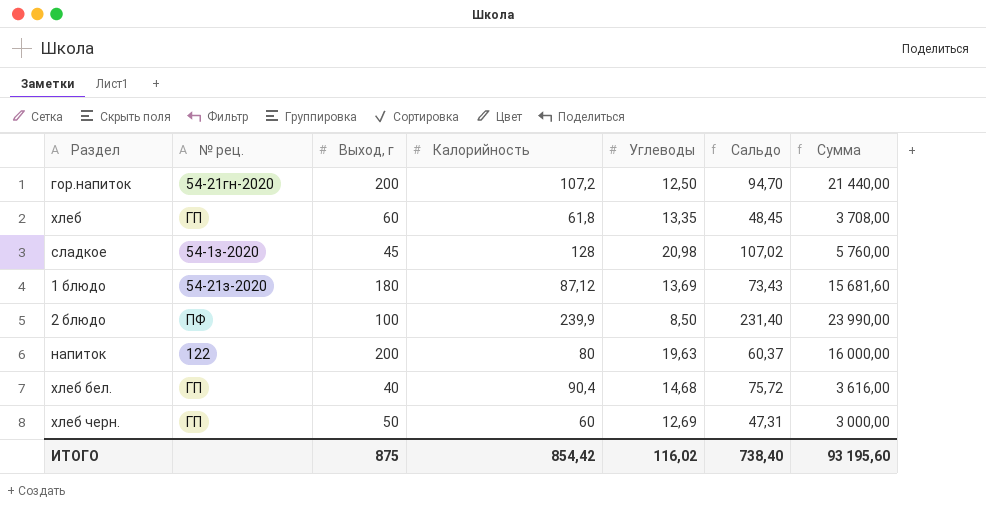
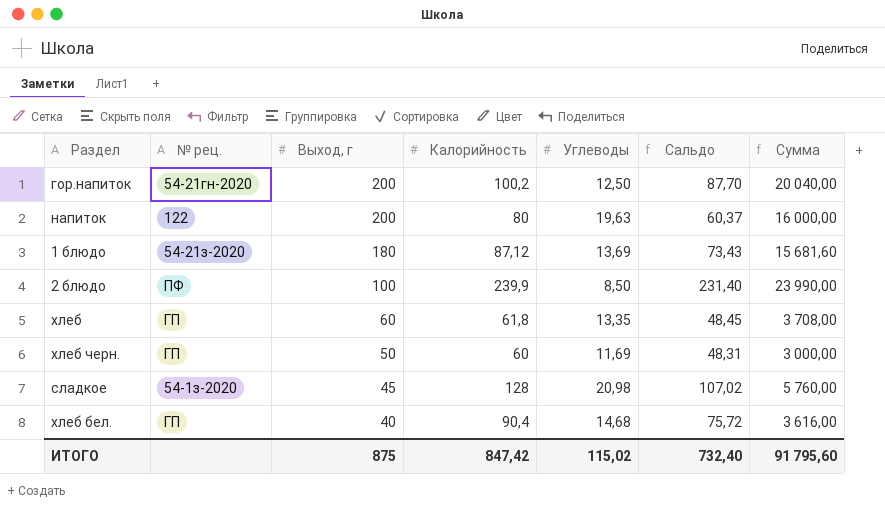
row order: none -> Выход, г descending
гор.напиток | Калорийность: 107,2 -> 100,2
гор.напиток | Сальдо: 94,70 -> 87,70
гор.напиток | Сумма: 21 440,00 -> 20 040,00
хлеб черн. | Углеводы: 12,69 -> 11,69
хлеб черн. | Сальдо: 47,31 -> 48,31
ИТОГО | Калорийность: 854,42 -> 847,42
ИТОГО | Углеводы: 116,02 -> 115,02
ИТОГО | Сальдо: 738,40 -> 732,40
ИТОГО | Сумма: 93 195,60 -> 91 795,60

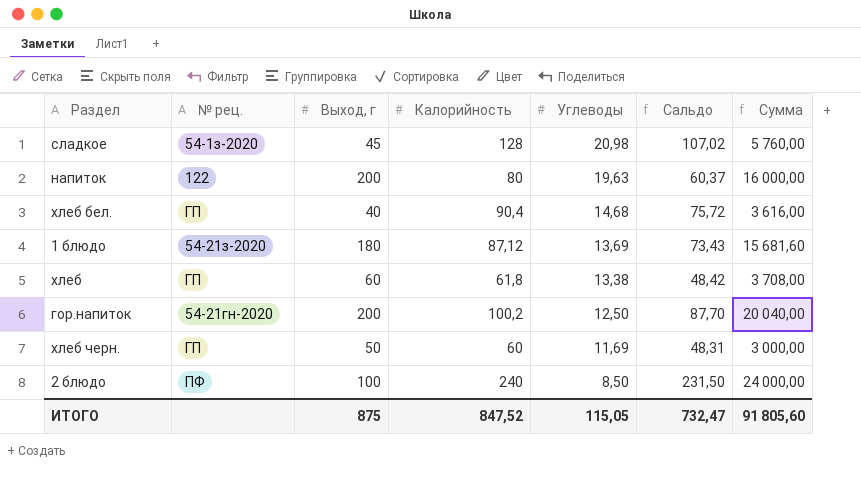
row order: Выход, г descending -> Углеводы descending
хлеб | Углеводы: 13,35 -> 13,38
хлеб | Сальдо: 48,45 -> 48,42
2 блюдо | Калорийность: 239,9 -> 240
2 блюдо | Сальдо: 231,40 -> 231,50
2 блюдо | Сумма: 23 990,00 -> 24 000,00
ИТОГО | Калорийность: 847,42 -> 847,52
ИТОГО | Углеводы: 115,02 -> 115,05
ИТОГО | Сальдо: 732,40 -> 732,47
ИТОГО | Сумма: 91 795,60 -> 91 805,60

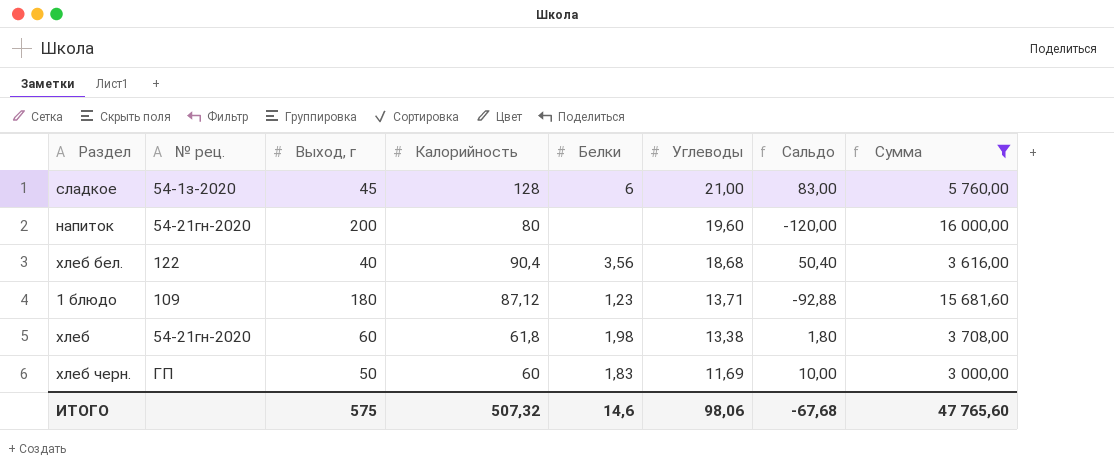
filter: none -> Сумма <= 16 000,00
column Белки | position: none -> 5
column Сальдо | formula: [Калорийность] - [Углеводы] -> [Калорийность] - [Выход, г]
сладкое | Углеводы: 20,98 -> 21,00
напиток | № рец.: 122 -> 54-21гн-2020
напиток | Углеводы: 19,63 -> 19,60
хлеб бел. | № рец.: ГП -> 122
хлеб бел. | Углеводы: 14,68 -> 18,68
1 блюдо | № рец.: 54-21з-2020 -> 109
1 блюдо | Углеводы: 13,69 -> 13,71
хлеб | № рец.: ГП -> 54-21гн-2020
ИТОГО | Выход, г: 875 -> 575
ИТОГО | Калорийность: 847,52 -> 507,32
ИТОГО | Углеводы: 115,05 -> 98,06
ИТОГО | Сальдо: 732,47 -> -67,68
ИТОГО | Сумма: 91 805,60 -> 47 765,60

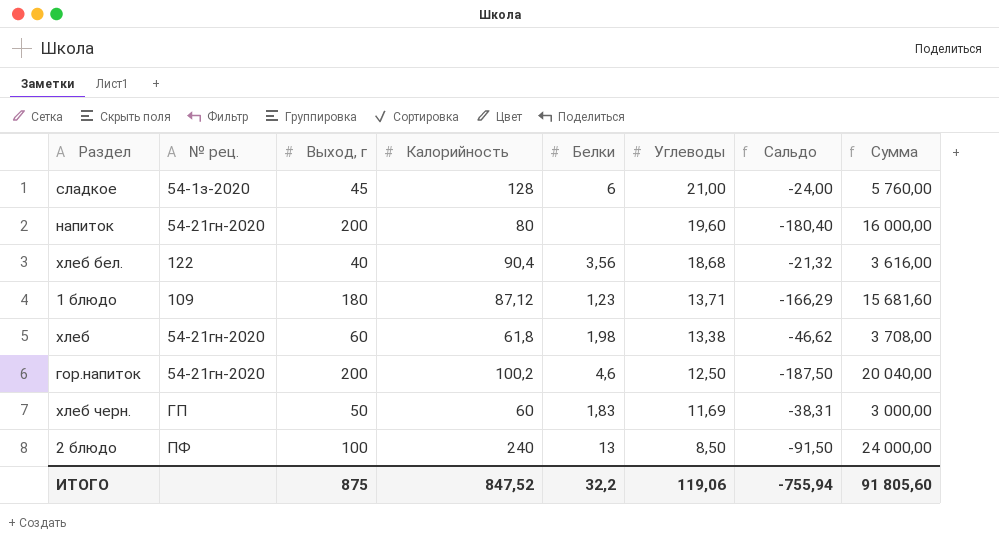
filter: Сумма <= 16 000,00 -> none
column Сальдо | formula: [Калорийность] - [Выход, г] -> [Углеводы] - [Выход, г]
ИТОГО | Выход, г: 575 -> 875
ИТОГО | Калорийность: 507,32 -> 847,52
ИТОГО | Белки: 14,6 -> 32,2
ИТОГО | Углеводы: 98,06 -> 119,06
ИТОГО | Сальдо: -67,68 -> -755,94
ИТОГО | Сумма: 47 765,60 -> 91 805,60

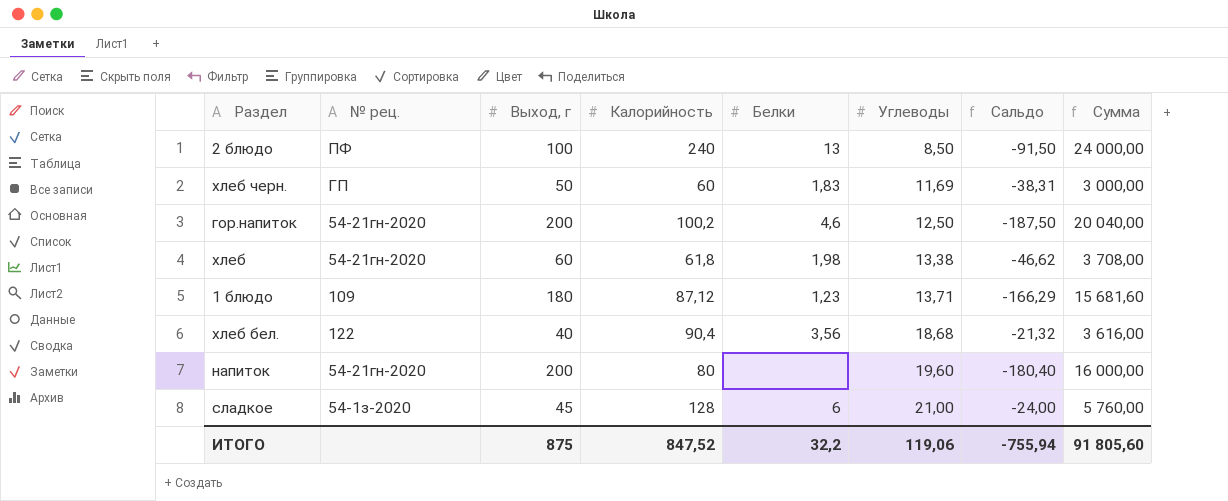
row order: Углеводы descending -> Углеводы ascending

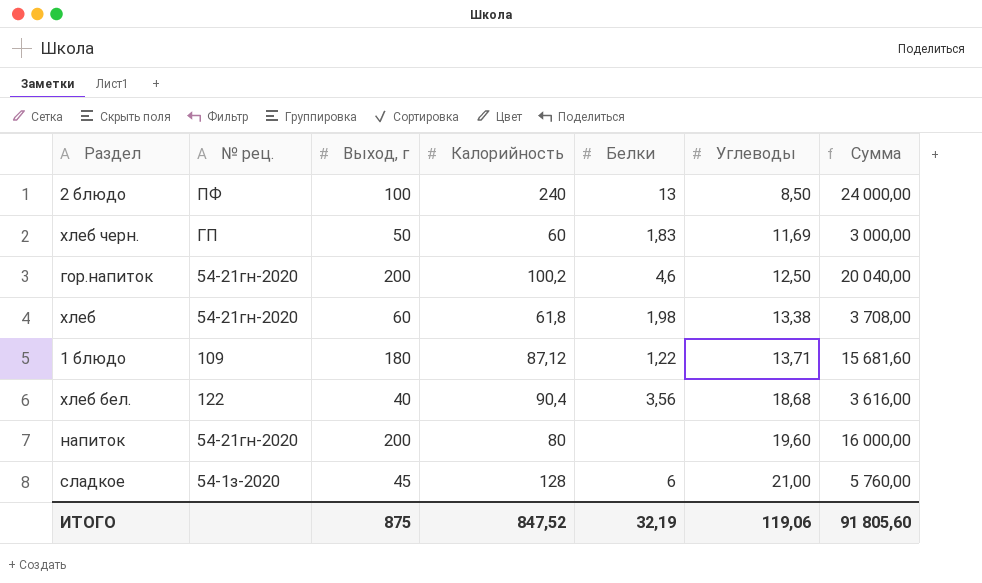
column Сальдо | formula: [Углеводы] - [Выход, г] -> none
1 блюдо | Белки: 1,23 -> 1,22
ИТОГО | Белки: 32,2 -> 32,19

